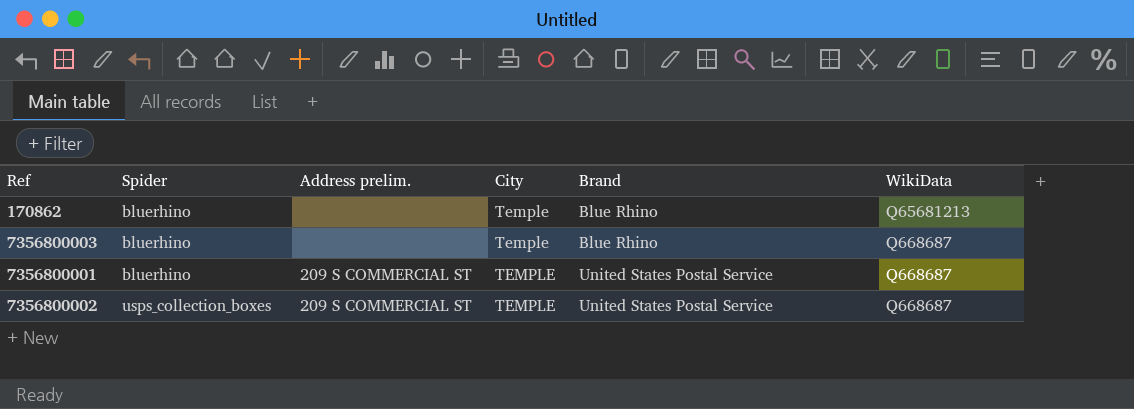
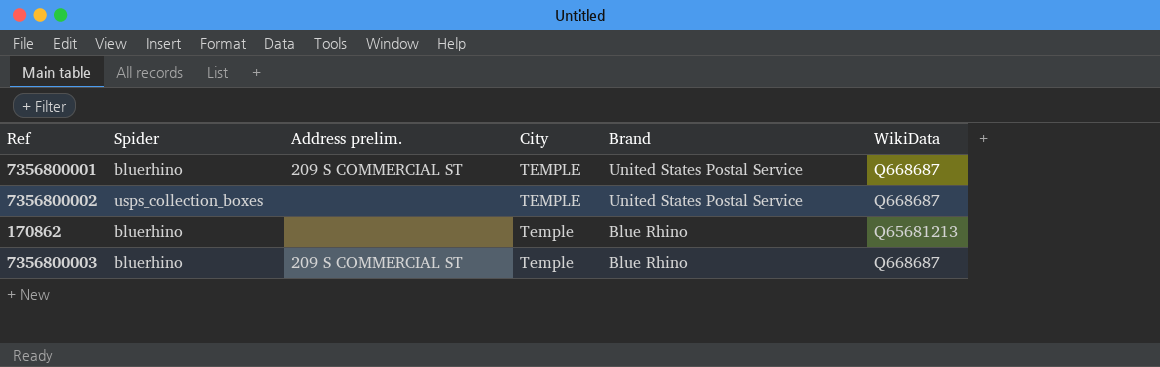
row order: Spider ascending -> Brand descending
7356800002 | Address prelim.: 209 S COMMERCIAL ST -> none
7356800003 | Address prelim.: none -> 209 S COMMERCIAL ST

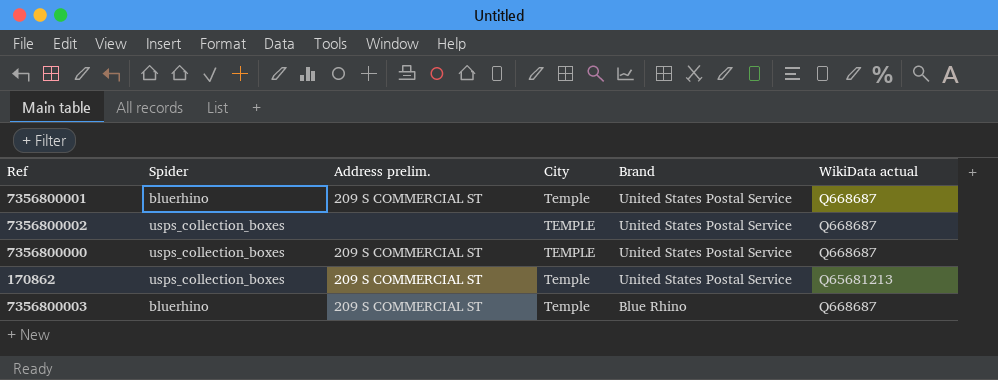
column name: WikiData -> WikiData actual
7356800001 | City: TEMPLE -> Temple
row 7356800000: none -> usps_collection_boxes | 209 S COMMERCIAL ST | TEMPLE | United States Postal Service | Q668687
170862 | Spider: bluerhino -> usps_collection_boxes
170862 | Address prelim.: none -> 209 S COMMERCIAL ST
170862 | Brand: Blue Rhino -> United States Postal Service

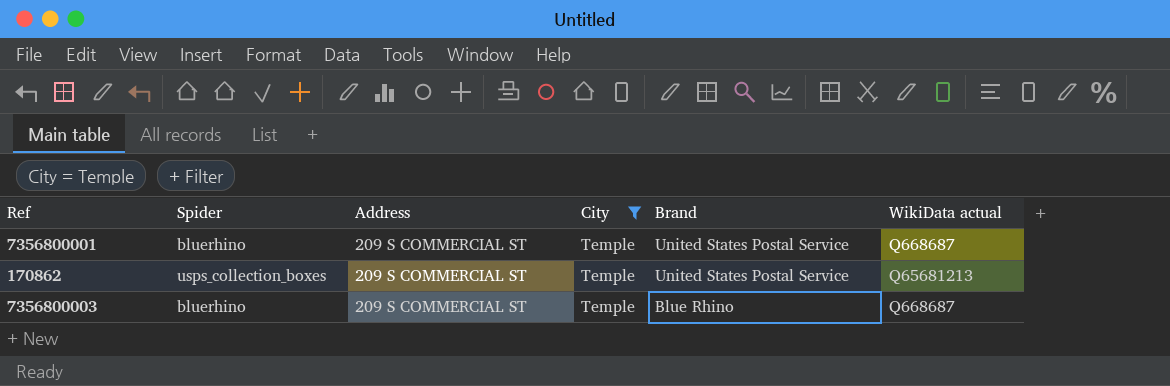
filter: none -> City = Temple
column name: Address prelim. -> Address

